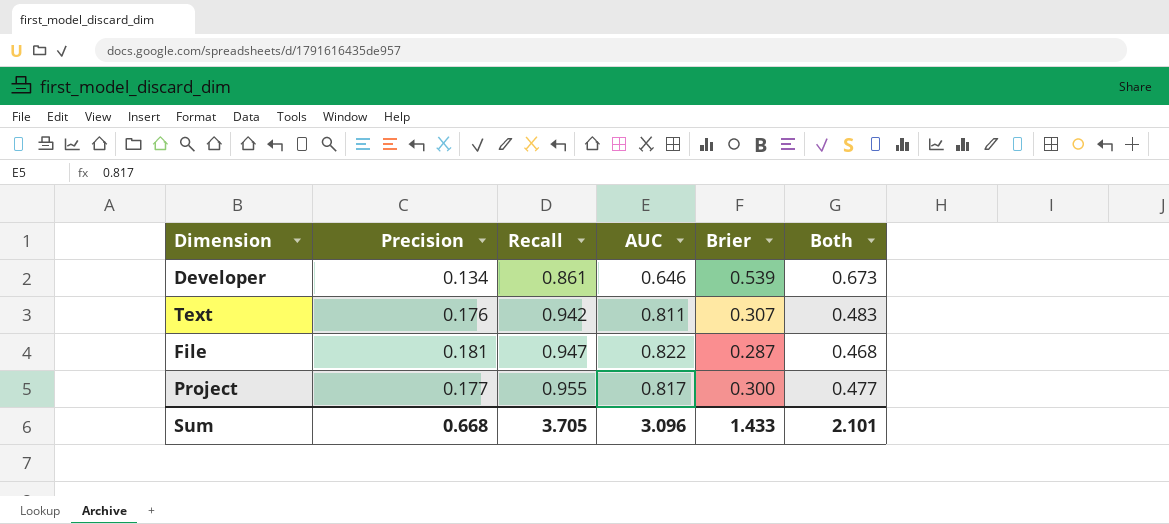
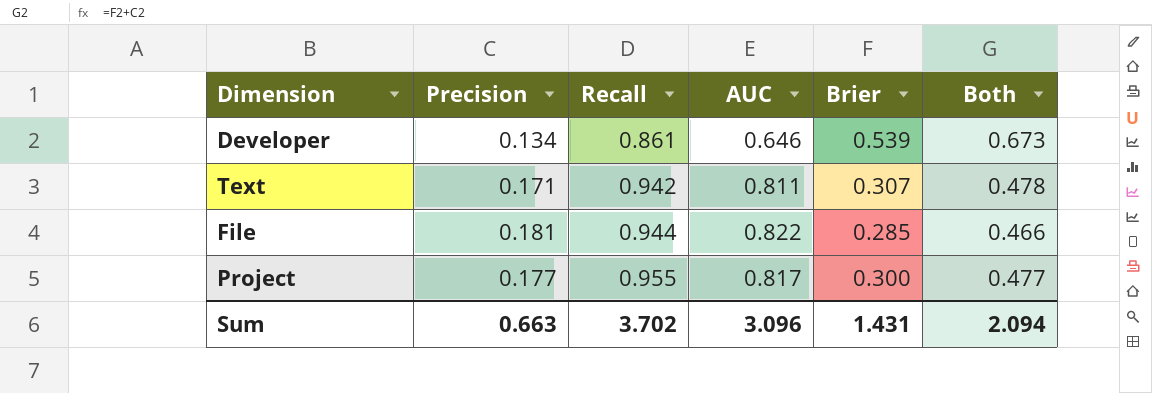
Text | Precision: 0.176 -> 0.171
Text | Both: 0.483 -> 0.478
File | Recall: 0.947 -> 0.944
File | Brier: 0.287 -> 0.285
File | Both: 0.468 -> 0.466
Sum | Precision: 0.668 -> 0.663
Sum | Recall: 3.705 -> 3.702
Sum | Brier: 1.433 -> 1.431
Sum | Both: 2.101 -> 2.094

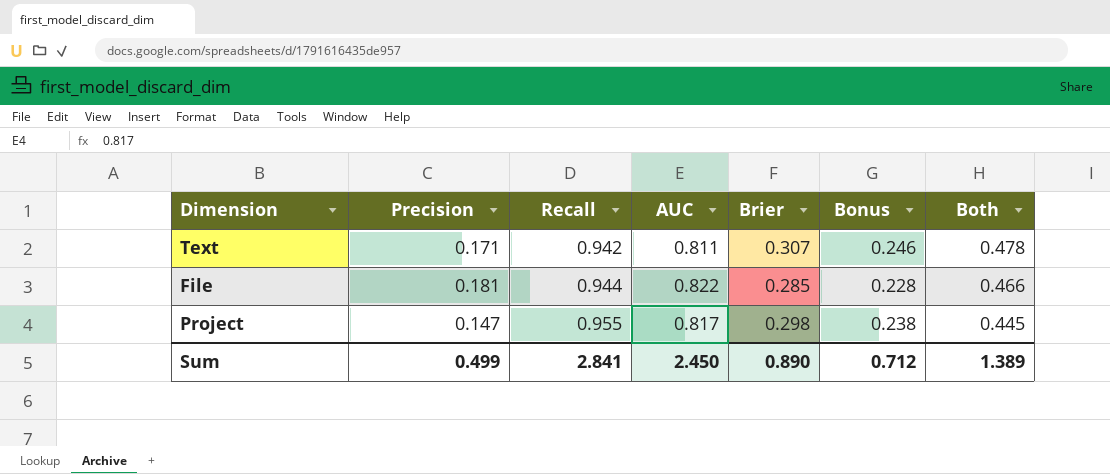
column Bonus | formula: none -> [Brier] * 0.8
row Developer: 0.134 | 0.861 | 0.646 | 0.539 | 0.673 -> none
Project | Precision: 0.177 -> 0.147
Project | Brier: 0.300 -> 0.298
Project | Both: 0.477 -> 0.445
Sum | Precision: 0.663 -> 0.499
Sum | Recall: 3.702 -> 2.841
Sum | AUC: 3.096 -> 2.450
Sum | Brier: 1.431 -> 0.890
Sum | Both: 2.094 -> 1.389

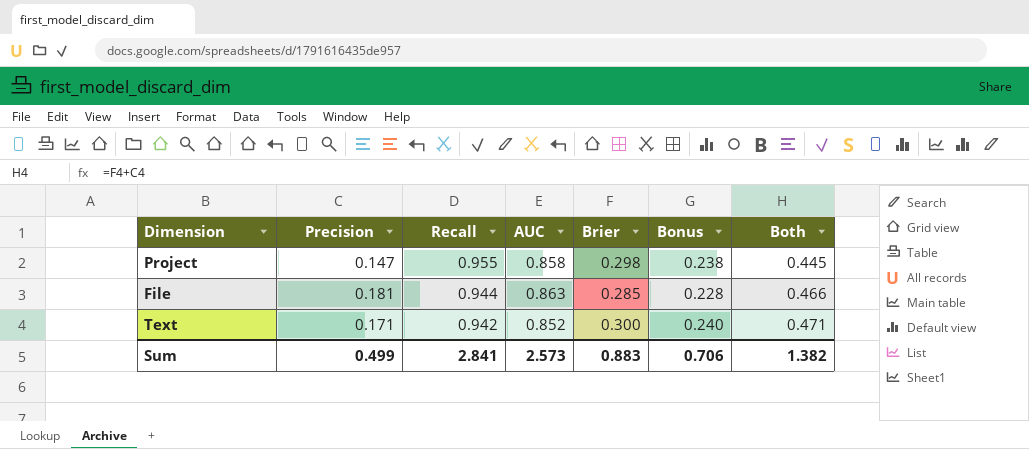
row order: Recall ascending -> Recall descending
Project | AUC: 0.817 -> 0.858
File | AUC: 0.822 -> 0.863
Text | AUC: 0.811 -> 0.852
Text | Brier: 0.307 -> 0.300
Text | Bonus: 0.246 -> 0.240
Text | Both: 0.478 -> 0.471
Sum | AUC: 2.450 -> 2.573
Sum | Brier: 0.890 -> 0.883
Sum | Bonus: 0.712 -> 0.706
Sum | Both: 1.389 -> 1.382

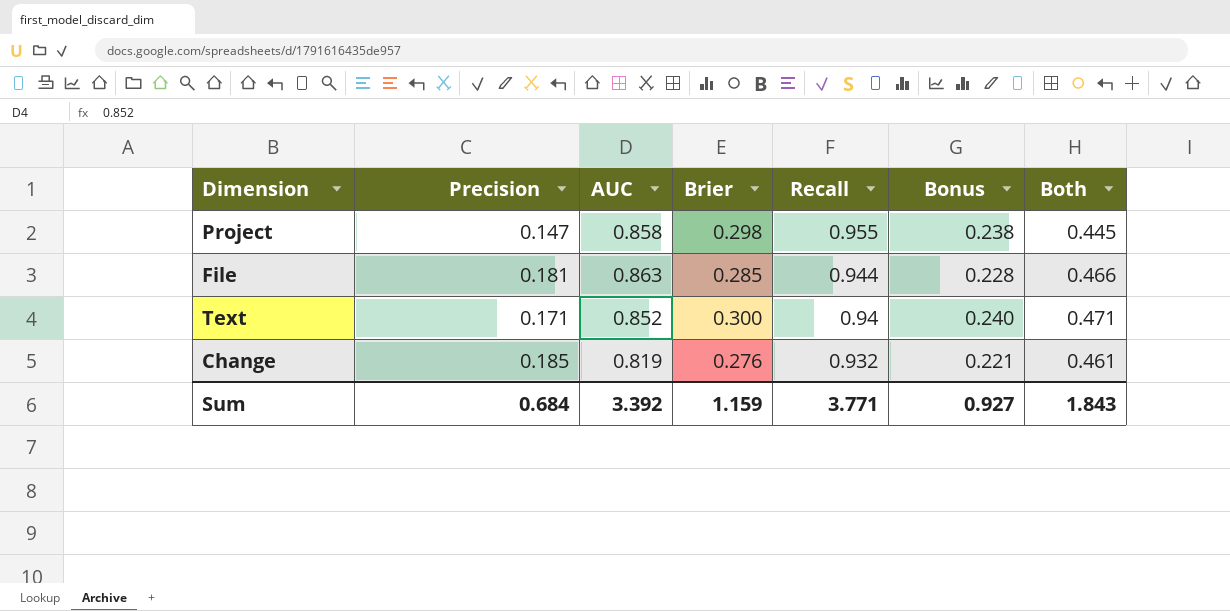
column Recall | position: 3 -> 5
Text | Recall: 0.942 -> 0.94
row Change: none -> 0.185 | 0.819 | 0.276 | 0.932 | 0.221 | 0.461
Sum | Precision: 0.499 -> 0.684
Sum | AUC: 2.573 -> 3.392
Sum | Brier: 0.883 -> 1.159
Sum | Recall: 2.841 -> 3.771
Sum | Bonus: 0.706 -> 0.927
Sum | Both: 1.382 -> 1.843

